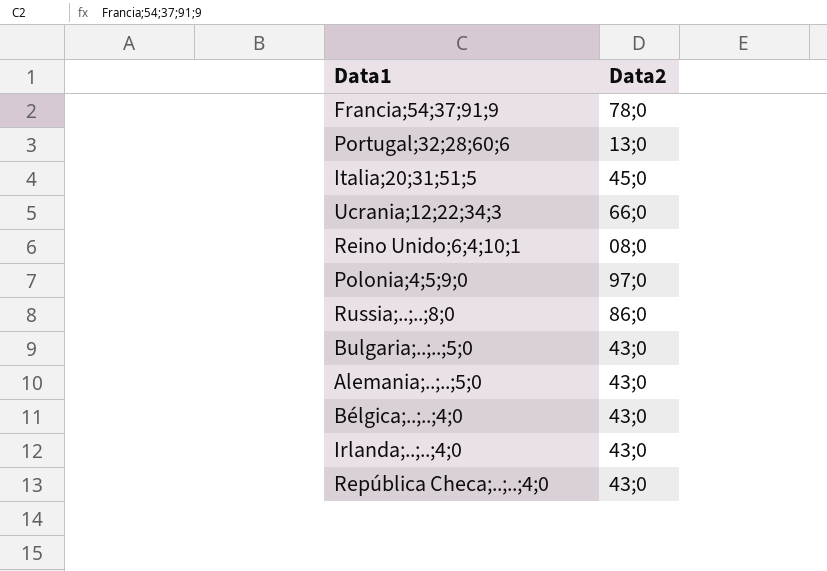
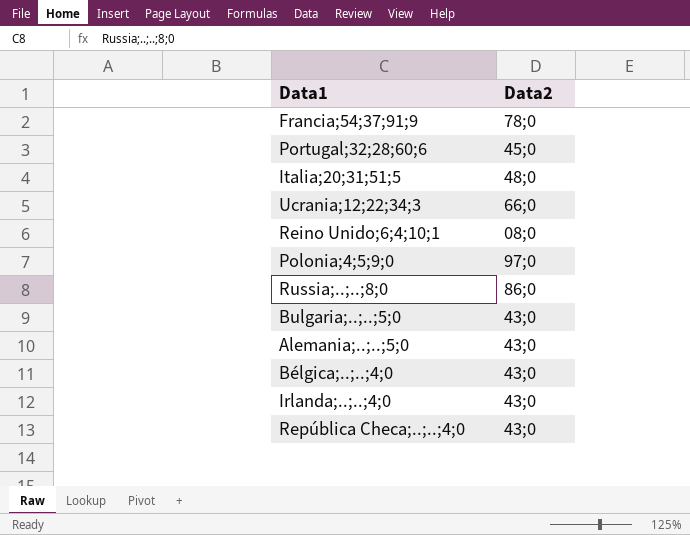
Portugal;32;28;60;6 | Data2: 13;0 -> 45;0
Italia;20;31;51;5 | Data2: 45;0 -> 48;0

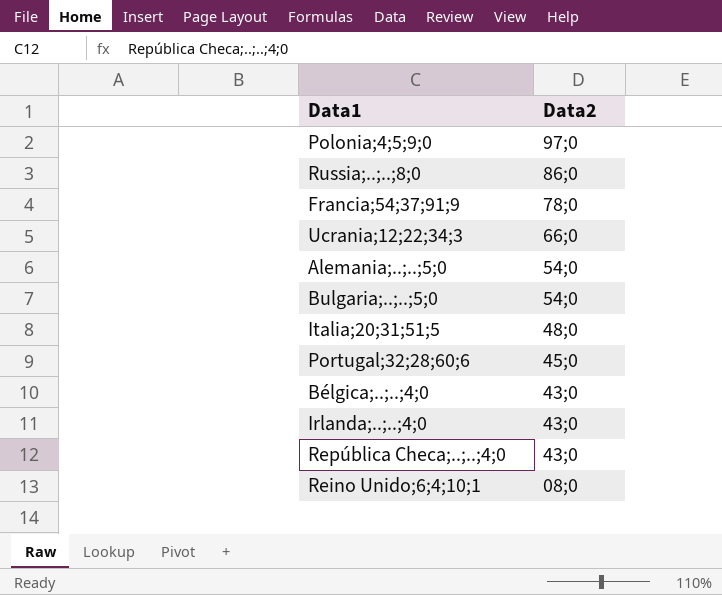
row order: none -> Data2 descending
Alemania;..;..;5;0 | Data2: 43;0 -> 54;0
Bulgaria;..;..;5;0 | Data2: 43;0 -> 54;0

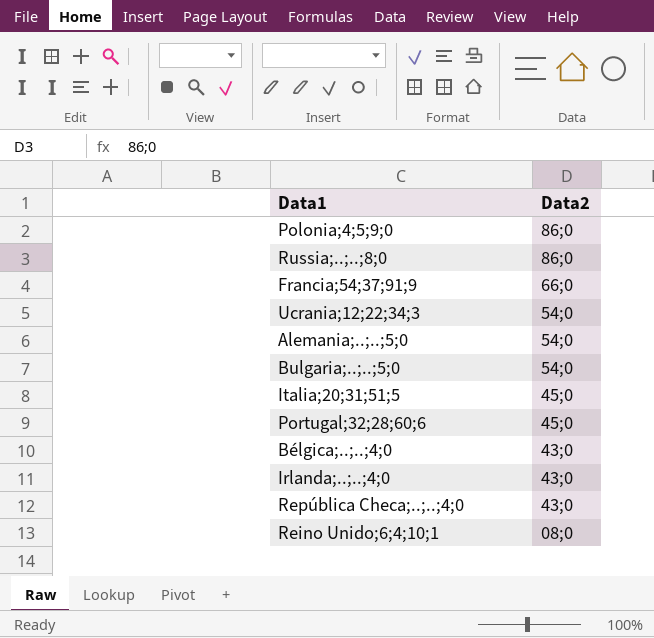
Polonia;4;5;9;0 | Data2: 97;0 -> 86;0
Francia;54;37;91;9 | Data2: 78;0 -> 66;0
Ucrania;12;22;34;3 | Data2: 66;0 -> 54;0
Italia;20;31;51;5 | Data2: 48;0 -> 45;0

